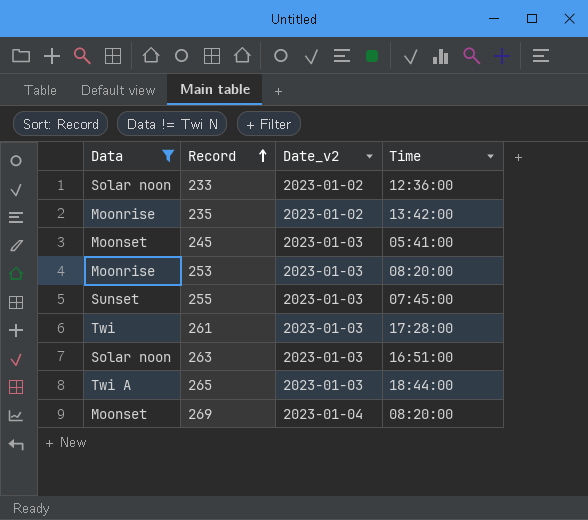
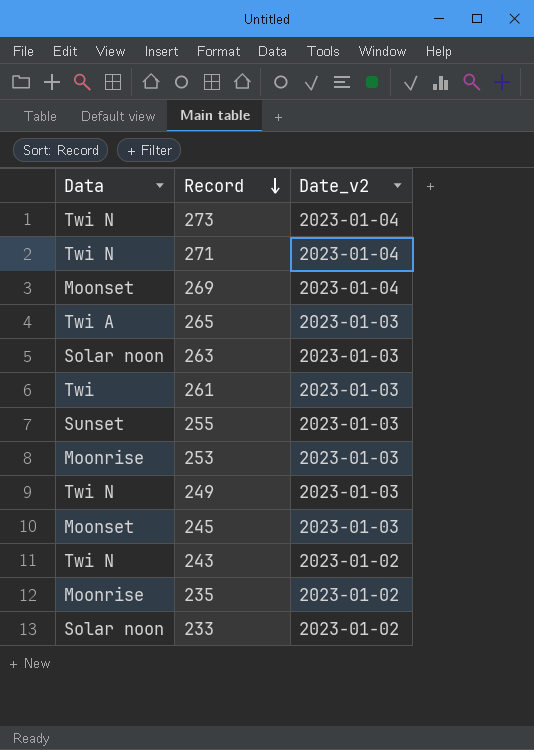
filter: Data != Twi N -> none
row order: Record ascending -> Record descending
column Time | position: 4 -> none

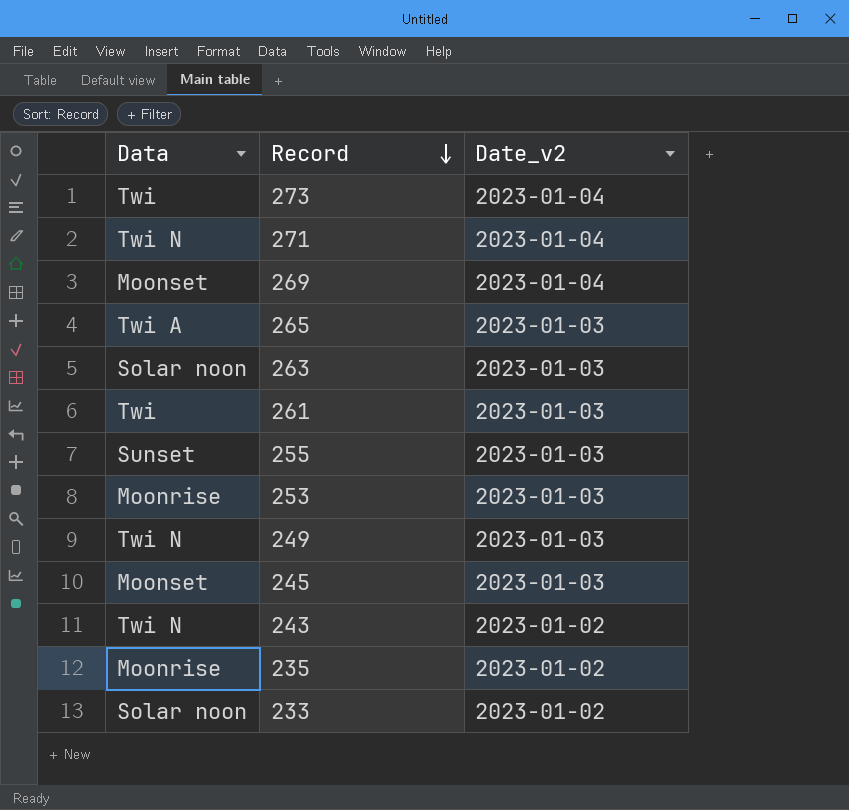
273 | Data: Twi N -> Twi

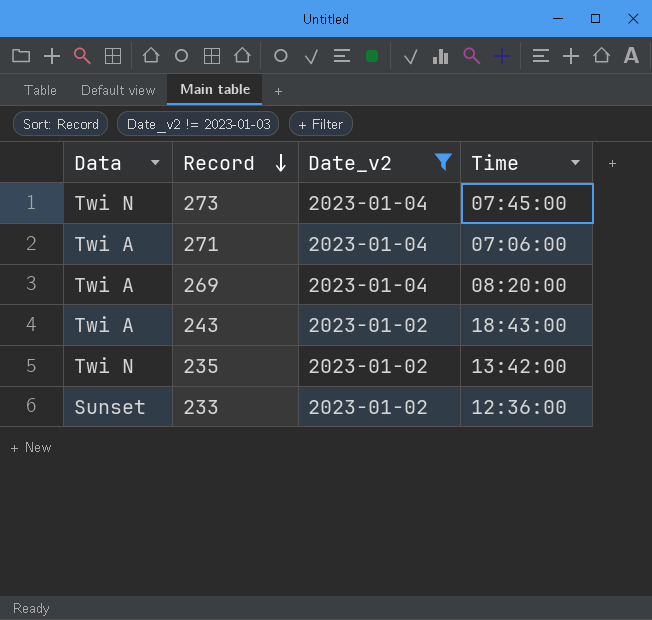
filter: none -> Date_v2 != 2023-01-03
column Time | position: none -> 4
273 | Data: Twi -> Twi N
271 | Data: Twi N -> Twi A
269 | Data: Moonset -> Twi A
243 | Data: Twi N -> Twi A
235 | Data: Moonrise -> Twi N
233 | Data: Solar noon -> Sunset

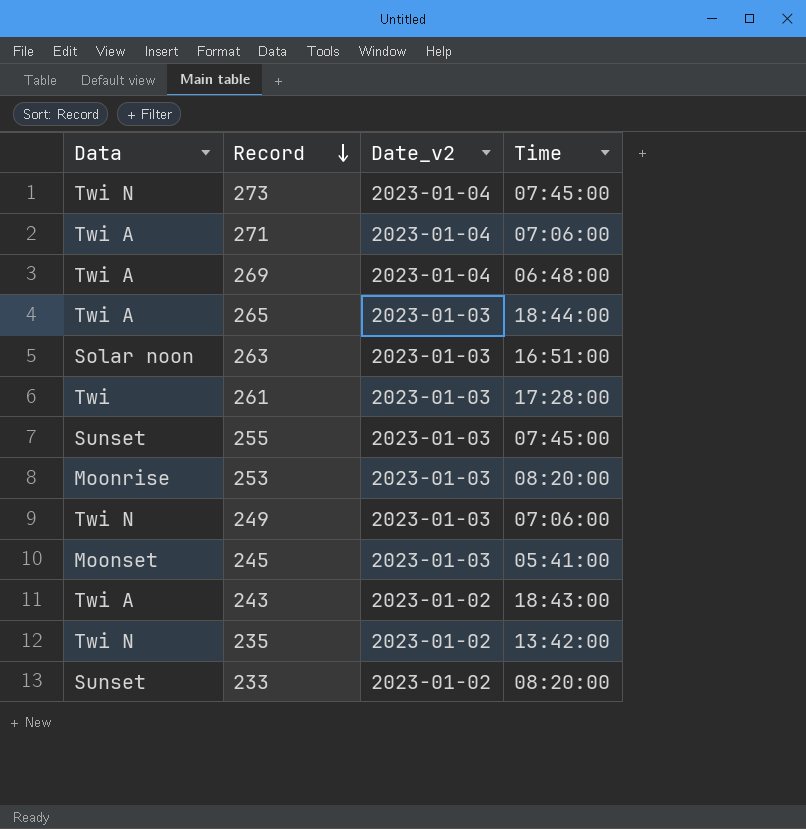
filter: Date_v2 != 2023-01-03 -> none
269 | Time: 08:20:00 -> 06:48:00
233 | Time: 12:36:00 -> 08:20:00

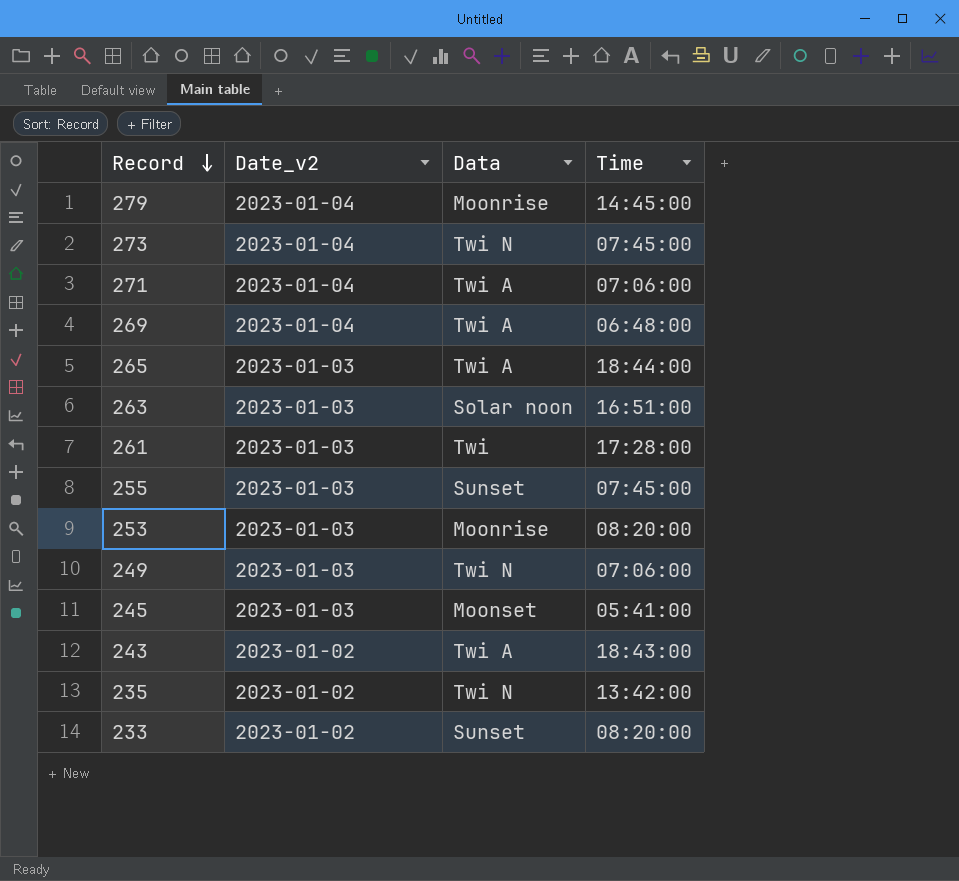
column Data | position: 1 -> 3
row 279: none -> 2023-01-04 | Moonrise | 14:45:00

